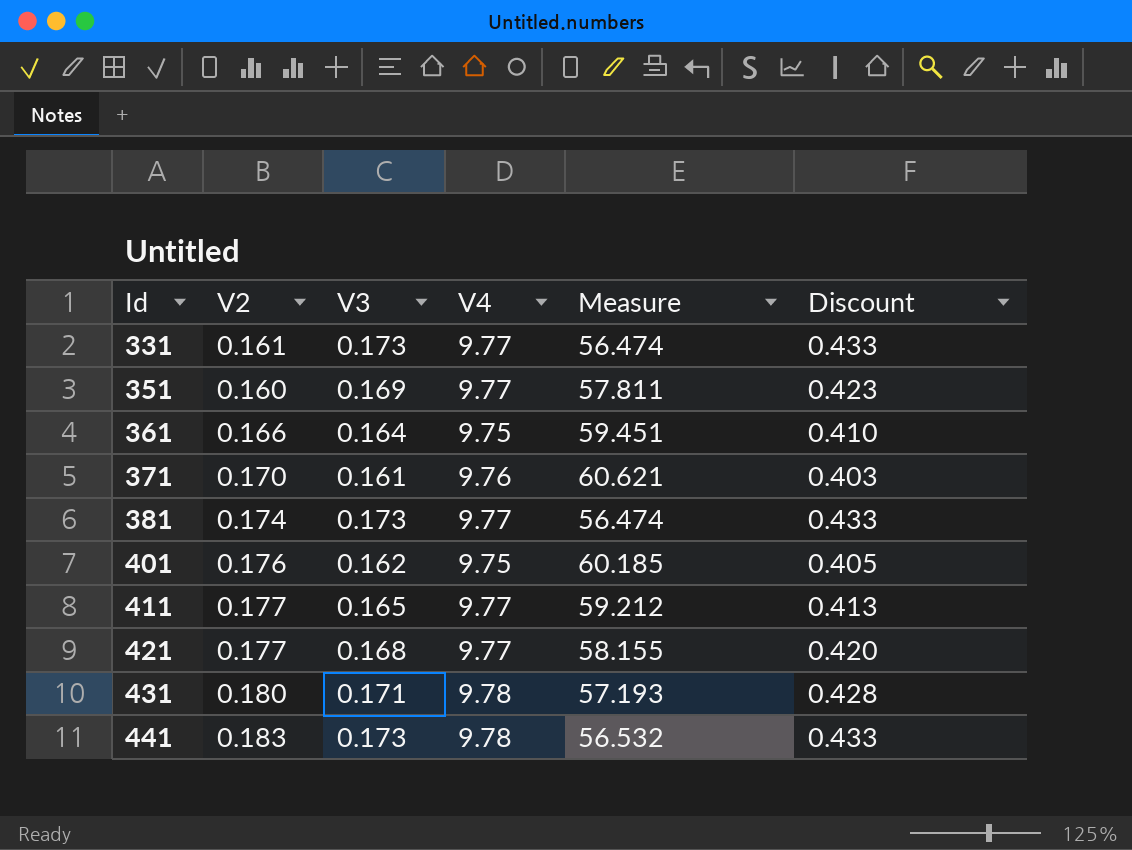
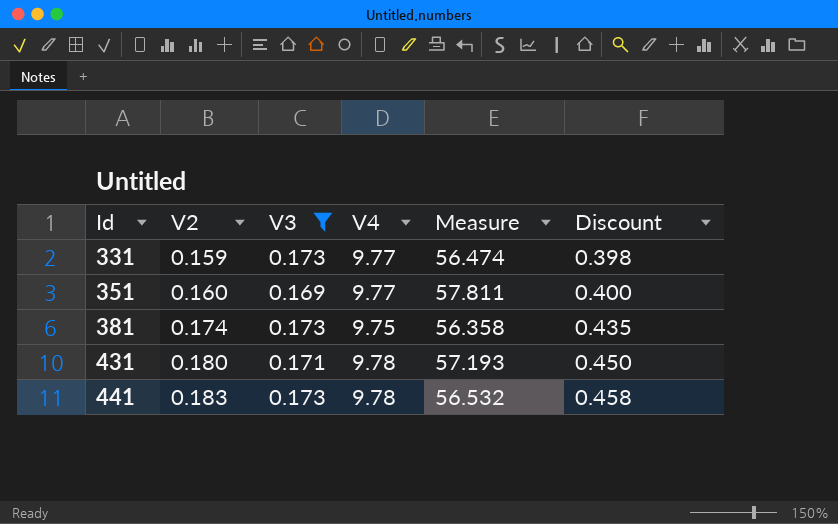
filter: none -> V3 >= 0.169
column Discount | formula: [V3] * 2.5 -> [V2] * 2.5
331 | V2: 0.161 -> 0.159
381 | V4: 9.77 -> 9.75
381 | Measure: 56.474 -> 56.358

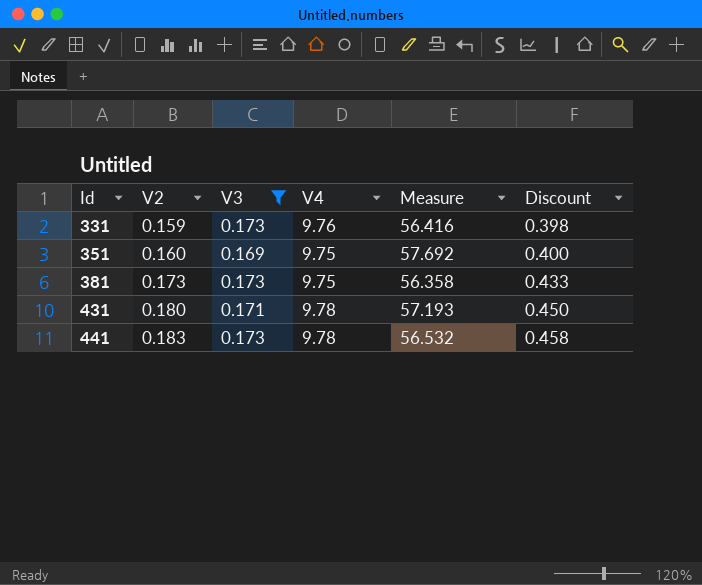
331 | V4: 9.77 -> 9.76
331 | Measure: 56.474 -> 56.416
351 | V4: 9.77 -> 9.75
351 | Measure: 57.811 -> 57.692
381 | V2: 0.174 -> 0.173
381 | Discount: 0.435 -> 0.433

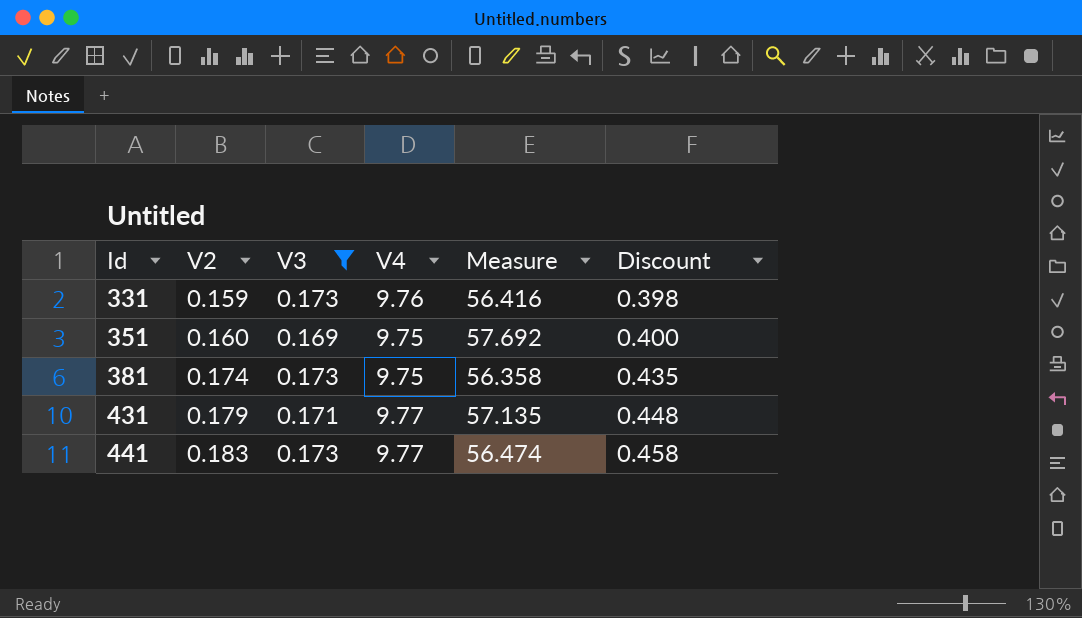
381 | V2: 0.173 -> 0.174
381 | Discount: 0.433 -> 0.435
431 | V2: 0.180 -> 0.179
431 | V4: 9.78 -> 9.77
431 | Measure: 57.193 -> 57.135
431 | Discount: 0.450 -> 0.448
441 | V4: 9.78 -> 9.77
441 | Measure: 56.532 -> 56.474

